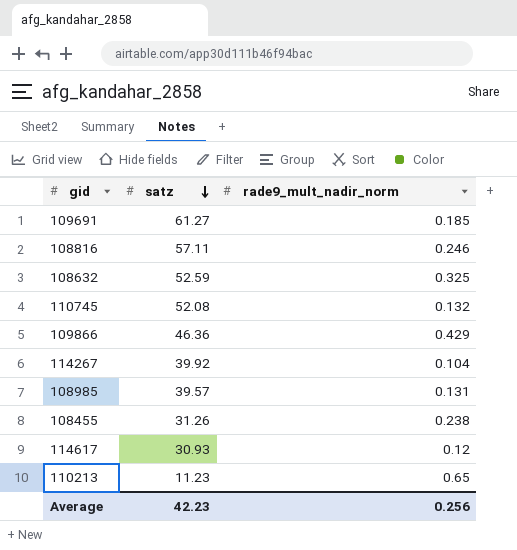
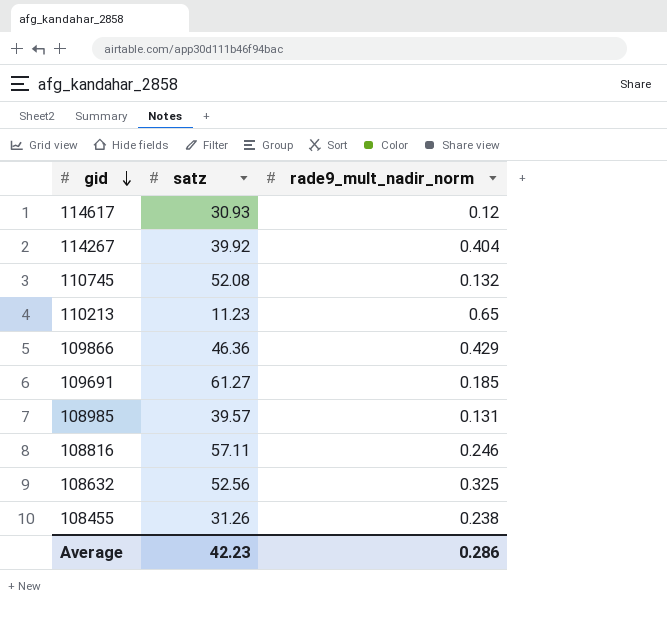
row order: satz descending -> gid descending
114267 | rade9_mult_nadir_norm: 0.104 -> 0.404
108632 | satz: 52.59 -> 52.56
Average | rade9_mult_nadir_norm: 0.256 -> 0.286

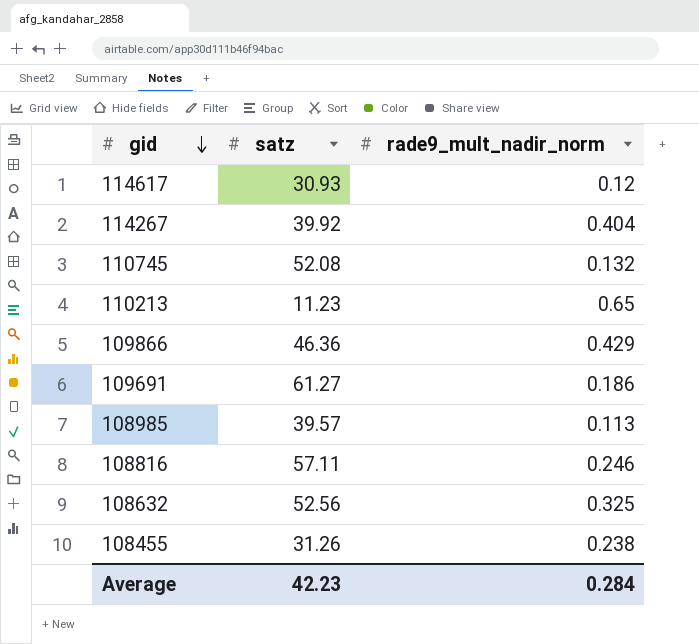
109691 | rade9_mult_nadir_norm: 0.185 -> 0.186
108985 | rade9_mult_nadir_norm: 0.131 -> 0.113
Average | rade9_mult_nadir_norm: 0.286 -> 0.284

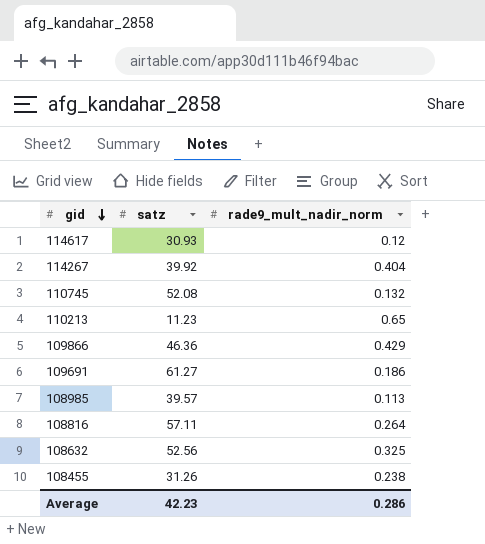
108816 | rade9_mult_nadir_norm: 0.246 -> 0.264
Average | rade9_mult_nadir_norm: 0.284 -> 0.286

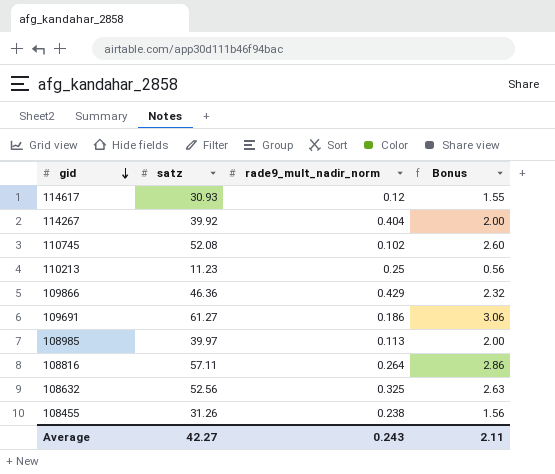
column Bonus | formula: none -> [satz] * 0.05
110745 | rade9_mult_nadir_norm: 0.132 -> 0.102
110213 | rade9_mult_nadir_norm: 0.65 -> 0.25
108985 | satz: 39.57 -> 39.97
Average | satz: 42.23 -> 42.27
Average | rade9_mult_nadir_norm: 0.286 -> 0.243

